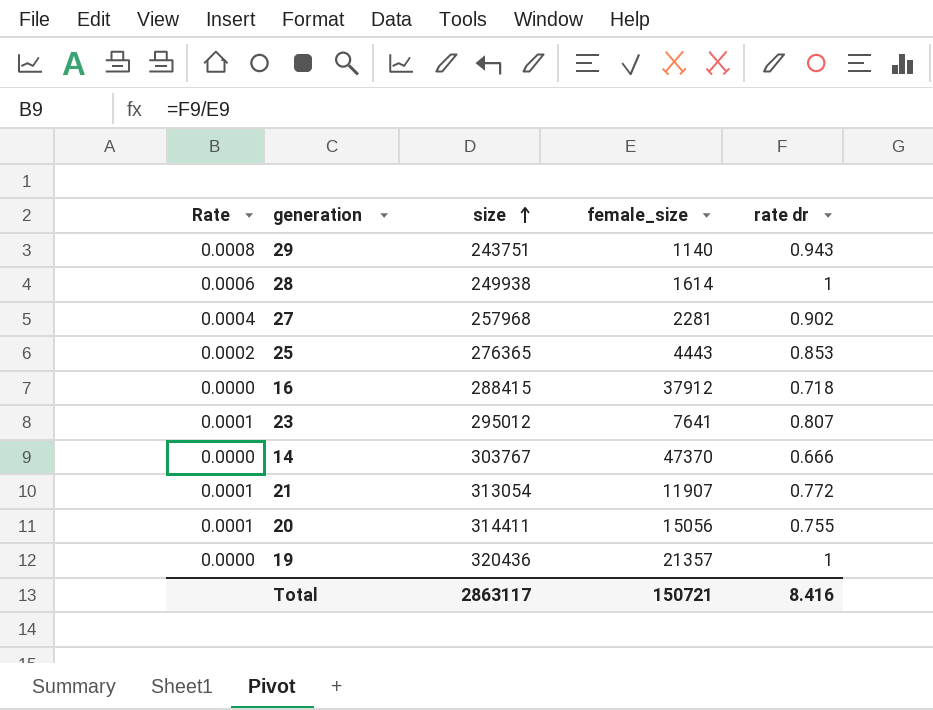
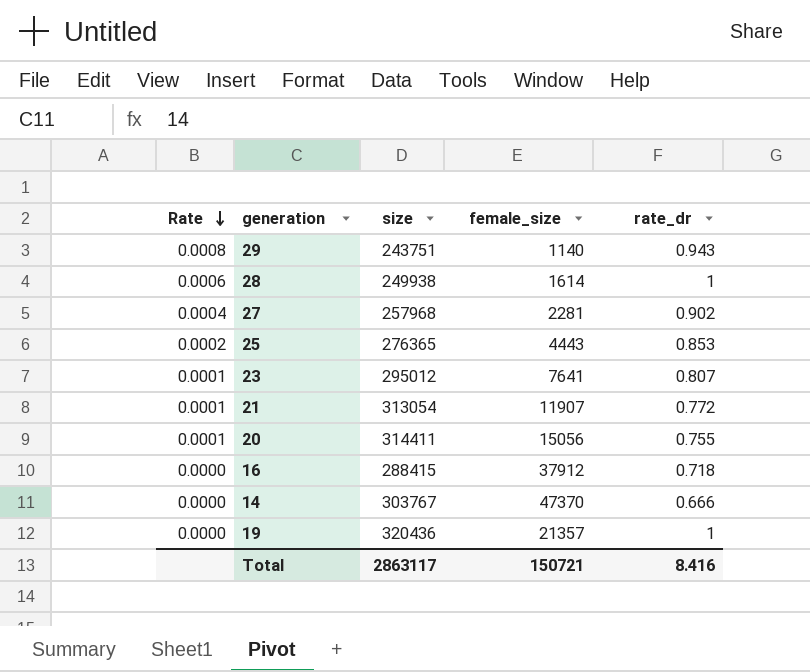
row order: size ascending -> Rate descending
column name: rate dr -> rate_dr

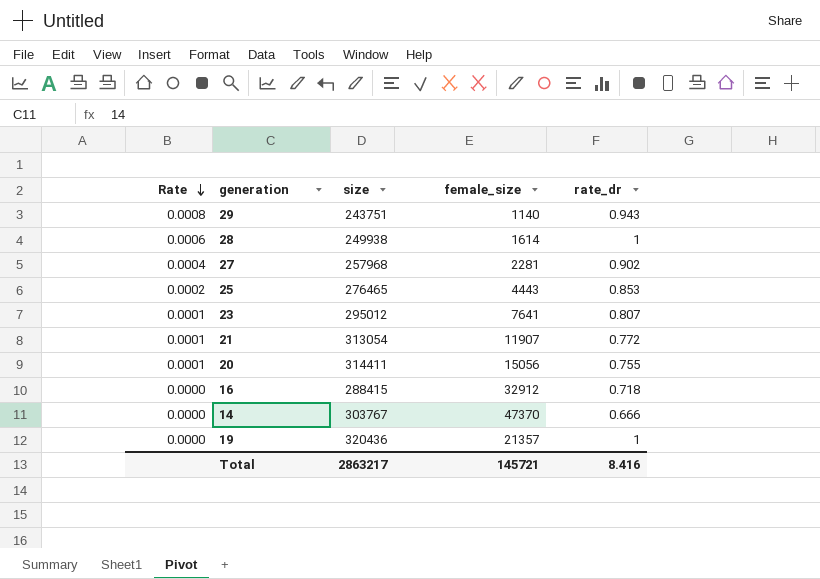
25 | size: 276365 -> 276465
16 | female_size: 37912 -> 32912
Total | size: 2863117 -> 2863217
Total | female_size: 150721 -> 145721

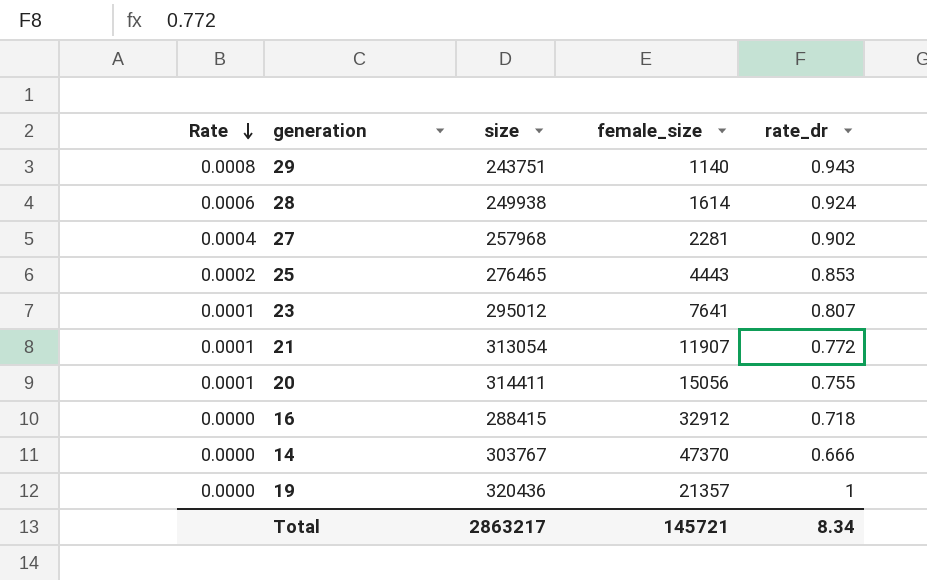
28 | rate_dr: 1 -> 0.924
Total | rate_dr: 8.416 -> 8.34

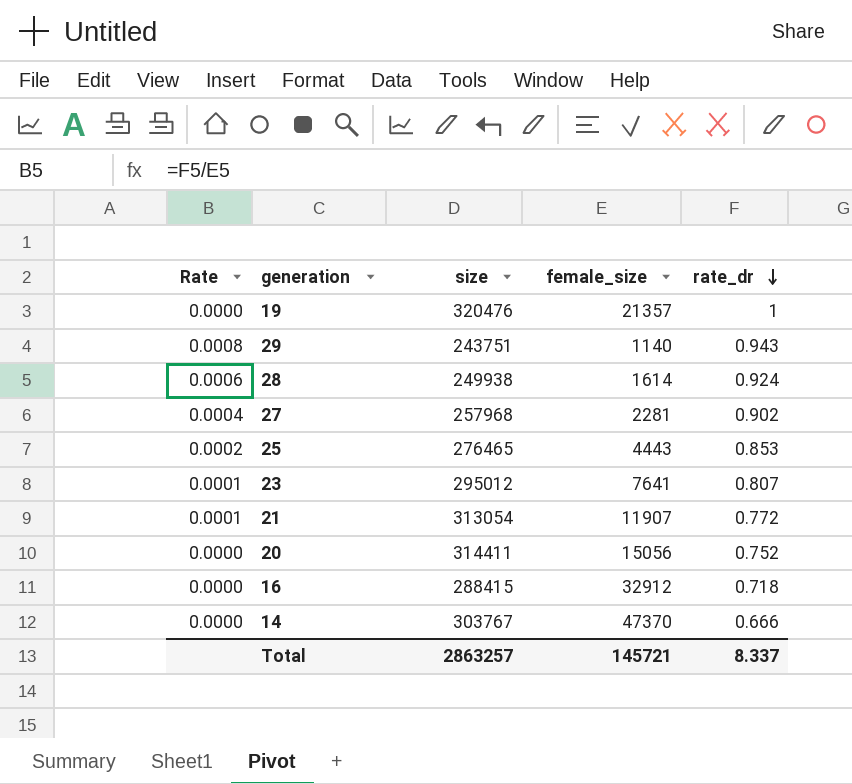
row order: Rate descending -> rate_dr descending
19 | size: 320436 -> 320476
20 | Rate: 0.0001 -> 0.0000
20 | rate_dr: 0.755 -> 0.752
Total | size: 2863217 -> 2863257
Total | rate_dr: 8.34 -> 8.337

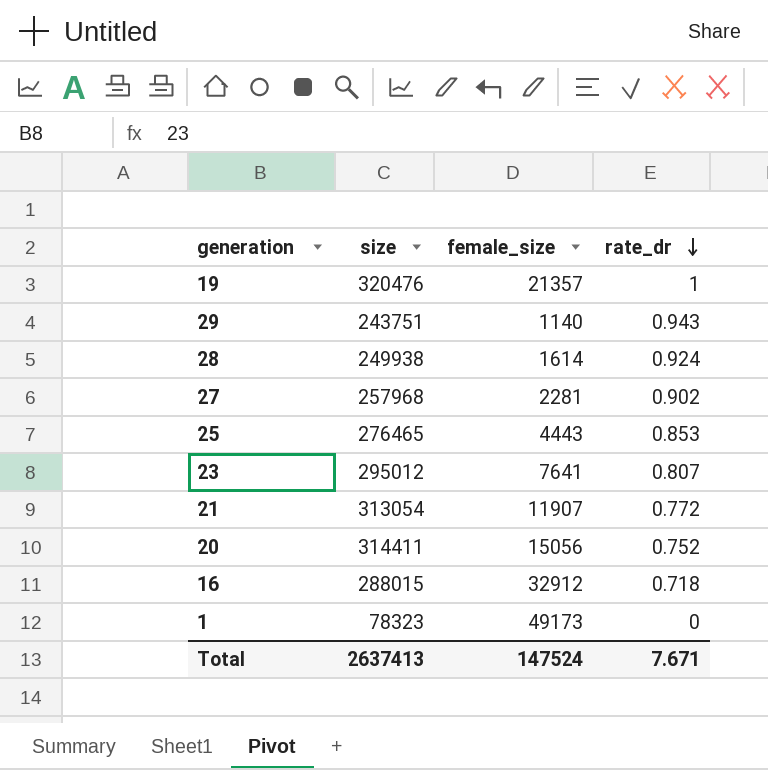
column Rate | formula: [rate_dr] / [female_size] -> none
row 14: 0.0000 | 303767 | 47370 | 0.666 -> none
16 | size: 288415 -> 288015
row 1: none -> 78323 | 49173 | 0
Total | size: 2863257 -> 2637413
Total | female_size: 145721 -> 147524
Total | rate_dr: 8.337 -> 7.671

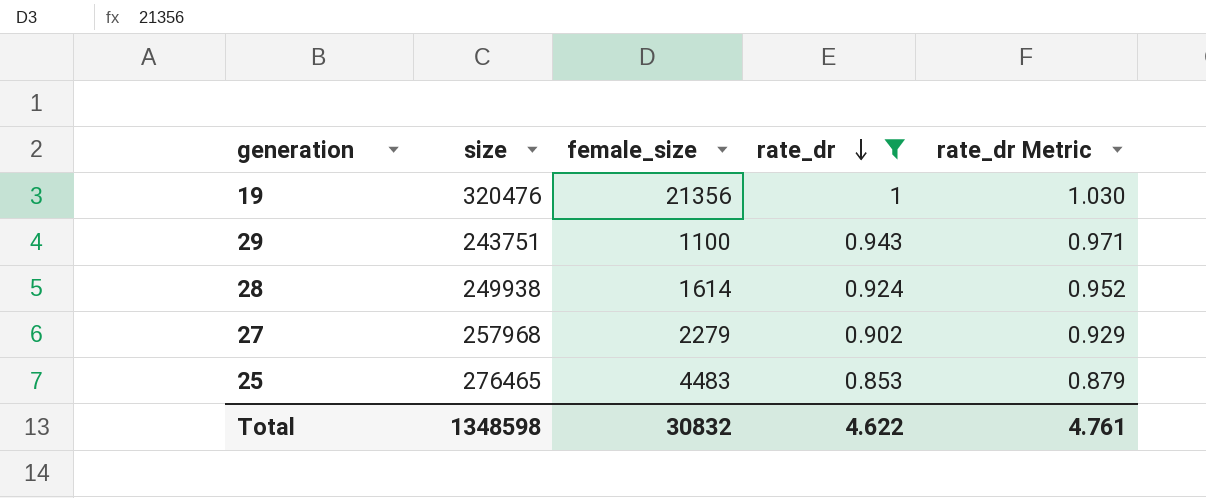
filter: none -> rate_dr >= 0.853
column rate_dr Metric | formula: none -> [rate_dr] * 1.03
19 | female_size: 21357 -> 21356
29 | female_size: 1140 -> 1100
27 | female_size: 2281 -> 2279
25 | female_size: 4443 -> 4483
Total | size: 2637413 -> 1348598
Total | female_size: 147524 -> 30832
Total | rate_dr: 7.671 -> 4.622

